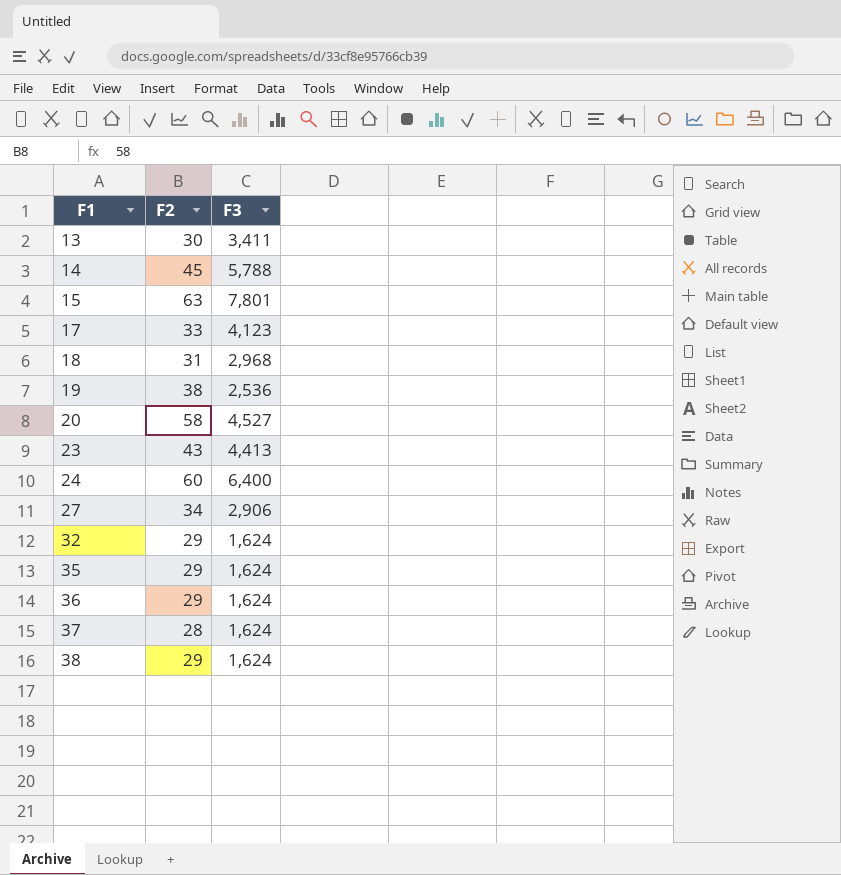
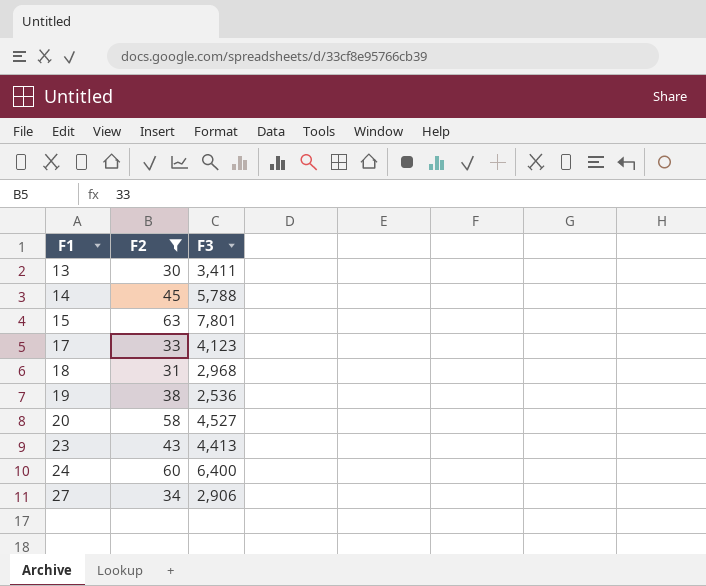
filter: none -> F2 >= 30

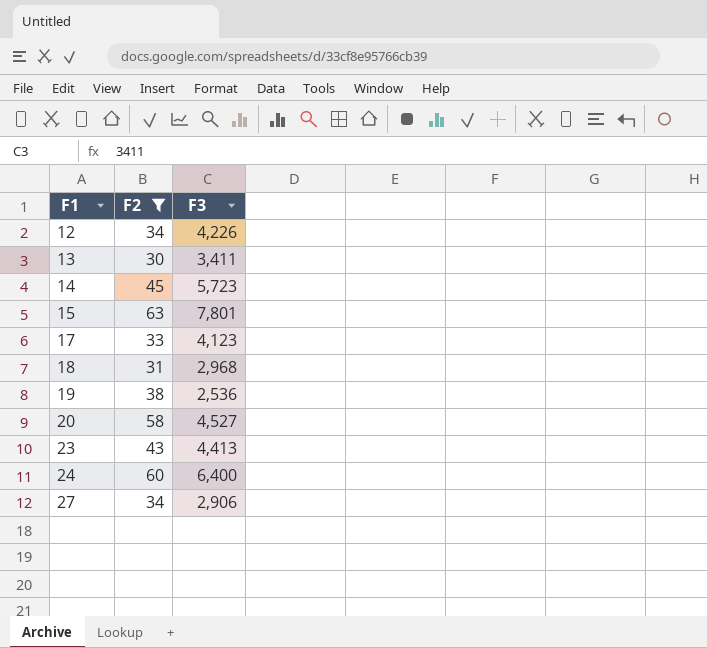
row 12: none -> 34 | 4,226
14 | F3: 5,788 -> 5,723

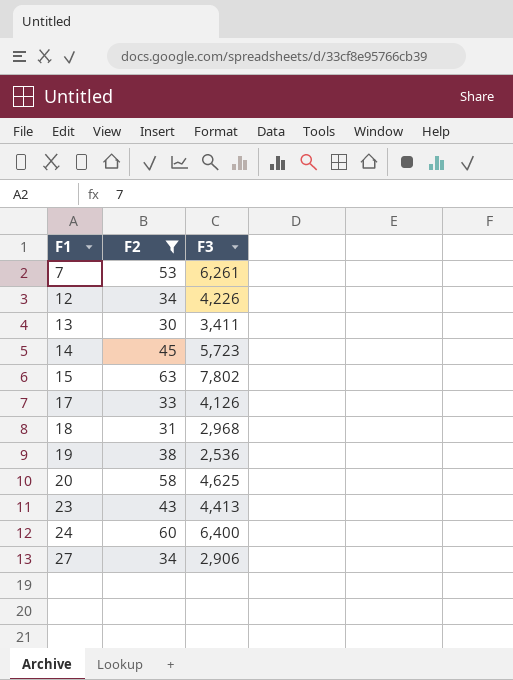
row 7: none -> 53 | 6,261
15 | F3: 7,801 -> 7,802
17 | F3: 4,123 -> 4,126
20 | F3: 4,527 -> 4,625

